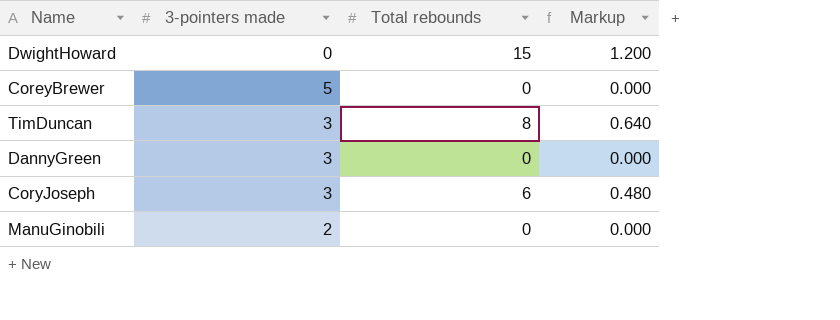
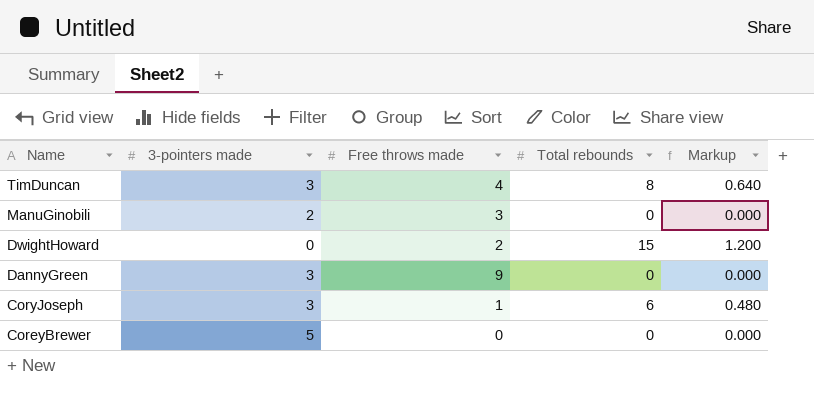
row order: none -> Name descending
column Free throws made | position: none -> 3

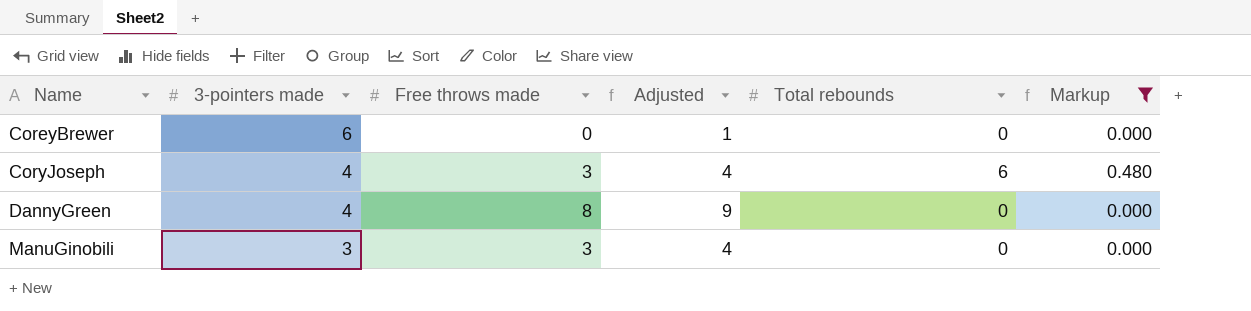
filter: none -> Markup <= 0.480
row order: Name descending -> Name ascending
column Adjusted | formula: none -> [Free throws made] + 1
CoreyBrewer | 3-pointers made: 5 -> 6
CoryJoseph | 3-pointers made: 3 -> 4
CoryJoseph | Free throws made: 1 -> 3
DannyGreen | 3-pointers made: 3 -> 4
DannyGreen | Free throws made: 9 -> 8
ManuGinobili | 3-pointers made: 2 -> 3

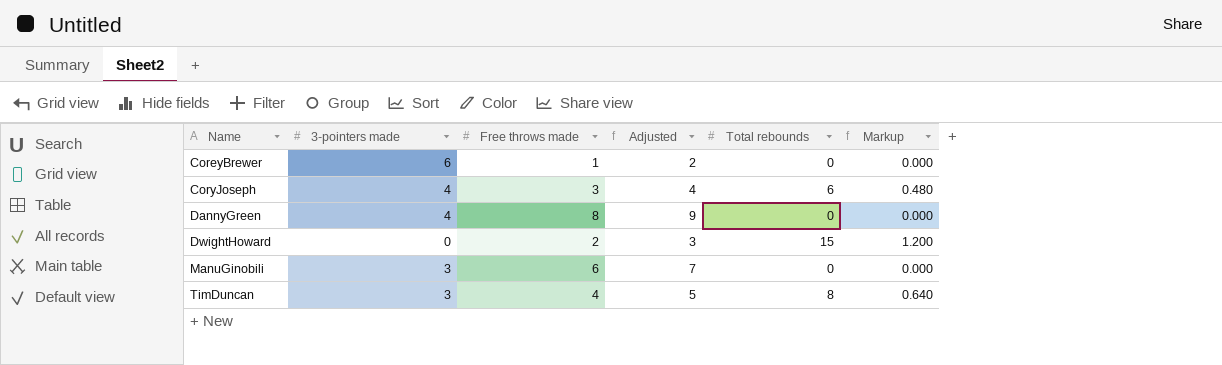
filter: Markup <= 0.480 -> none
CoreyBrewer | Free throws made: 0 -> 1
CoreyBrewer | Adjusted: 1 -> 2
ManuGinobili | Free throws made: 3 -> 6
ManuGinobili | Adjusted: 4 -> 7

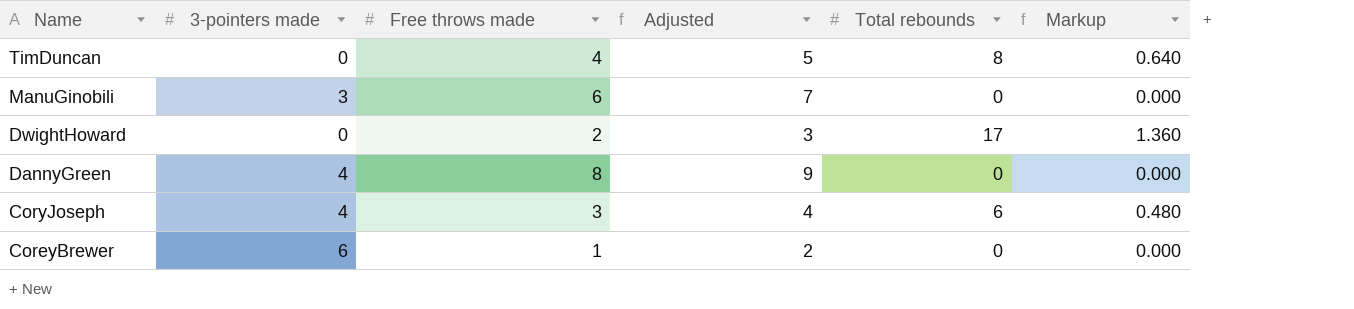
row order: Name ascending -> Name descending
TimDuncan | 3-pointers made: 3 -> 0
DwightHoward | Total rebounds: 15 -> 17
DwightHoward | Markup: 1.200 -> 1.360

